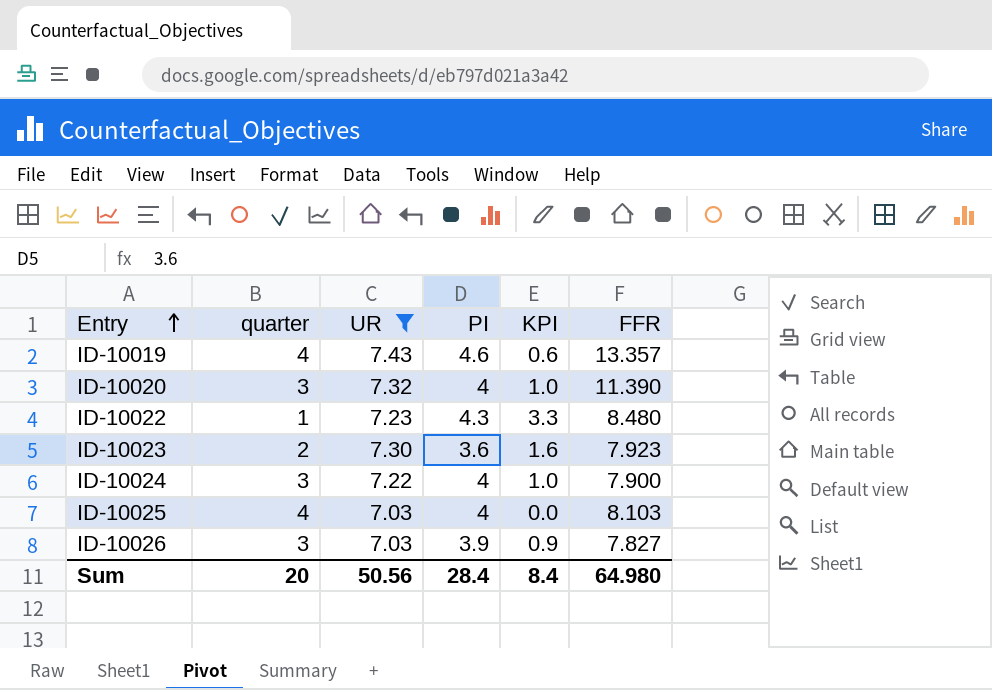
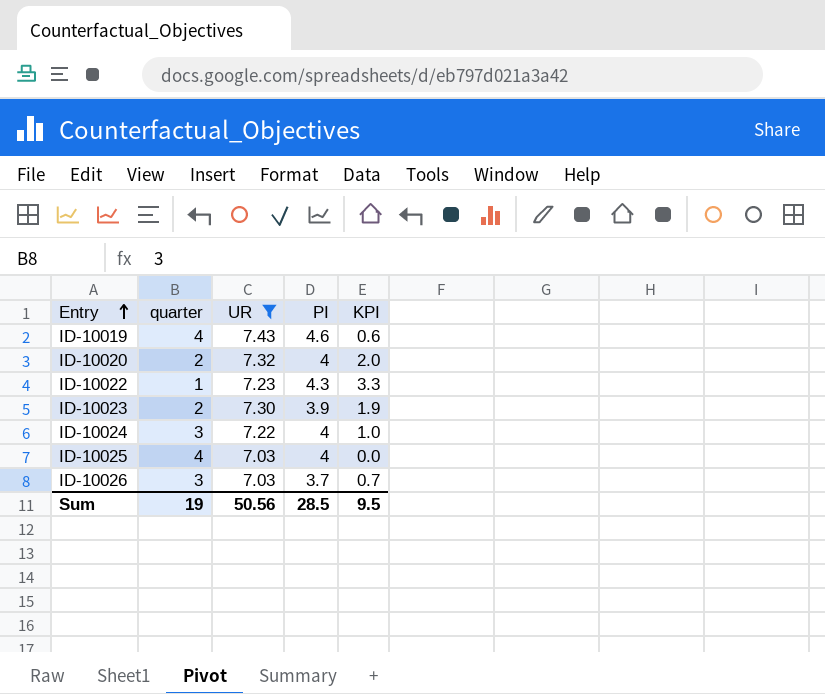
column FFR | position: 6 -> none
ID-10020 | quarter: 3 -> 2
ID-10020 | KPI: 1.0 -> 2.0
ID-10023 | PI: 3.6 -> 3.9
ID-10023 | KPI: 1.6 -> 1.9
ID-10026 | PI: 3.9 -> 3.7
ID-10026 | KPI: 0.9 -> 0.7
Sum | quarter: 20 -> 19
Sum | PI: 28.4 -> 28.5
Sum | KPI: 8.4 -> 9.5

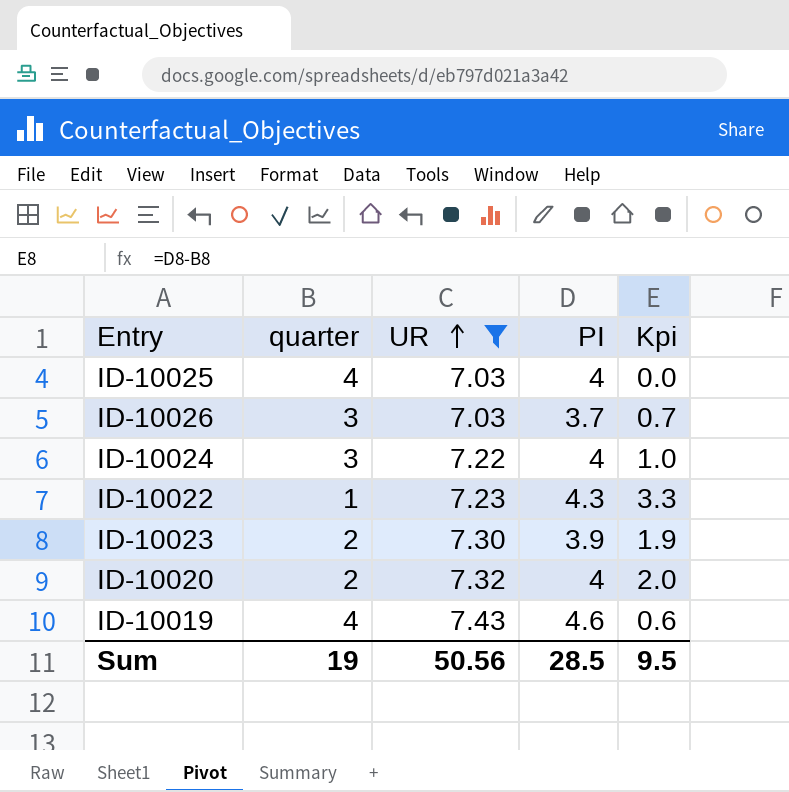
row order: Entry ascending -> UR ascending
column name: KPI -> Kpi

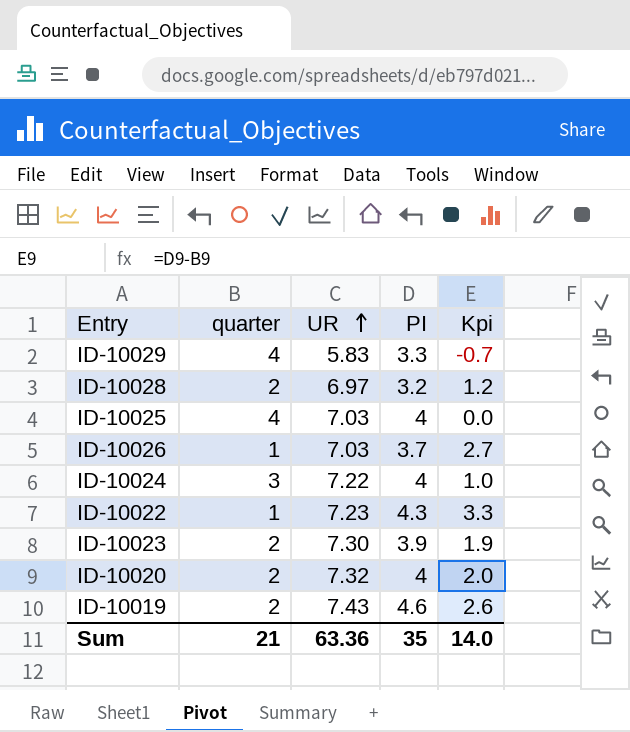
filter: UR >= 7.03 -> none
ID-10026 | quarter: 3 -> 1
ID-10026 | Kpi: 0.7 -> 2.7
ID-10019 | quarter: 4 -> 2
ID-10019 | Kpi: 0.6 -> 2.6
Sum | quarter: 19 -> 21
Sum | UR: 50.56 -> 63.36
Sum | PI: 28.5 -> 35
Sum | Kpi: 9.5 -> 14.0

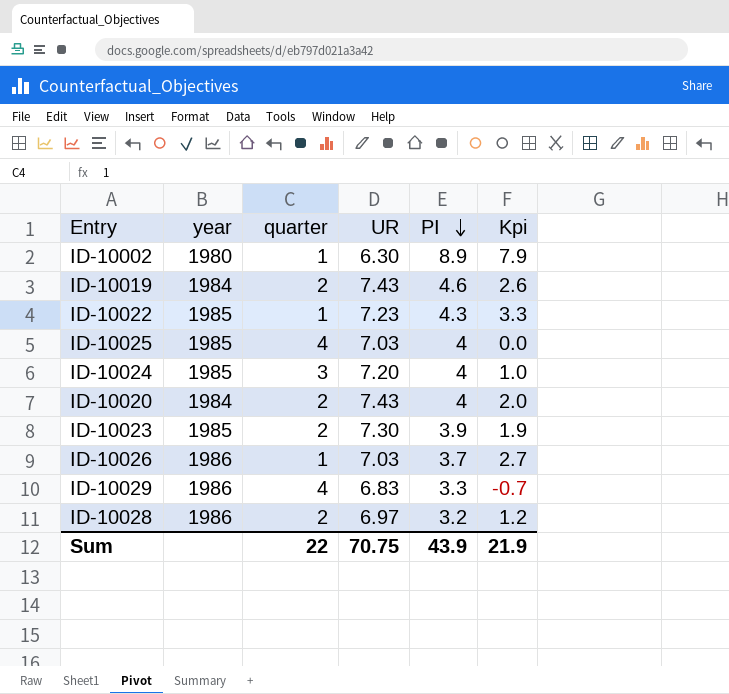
row order: UR ascending -> PI descending
column year | position: none -> 2
row ID-10002: none -> 1980 | 1 | 6.30 | 8.9 | 7.9
ID-10024 | UR: 7.22 -> 7.20
ID-10020 | UR: 7.32 -> 7.43
ID-10029 | UR: 5.83 -> 6.83
Sum | quarter: 21 -> 22
Sum | UR: 63.36 -> 70.75
Sum | PI: 35 -> 43.9
Sum | Kpi: 14.0 -> 21.9

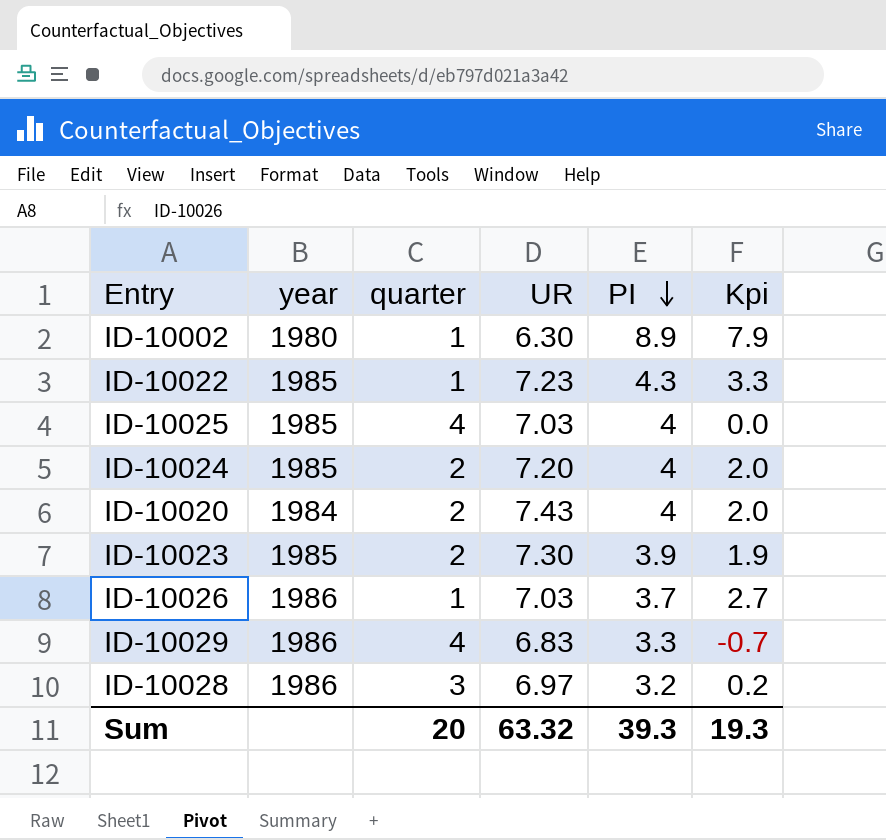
row ID-10019: 1984 | 2 | 7.43 | 4.6 | 2.6 -> none
ID-10024 | quarter: 3 -> 2
ID-10024 | Kpi: 1.0 -> 2.0
ID-10028 | quarter: 2 -> 3
ID-10028 | Kpi: 1.2 -> 0.2
Sum | quarter: 22 -> 20
Sum | UR: 70.75 -> 63.32
Sum | PI: 43.9 -> 39.3
Sum | Kpi: 21.9 -> 19.3

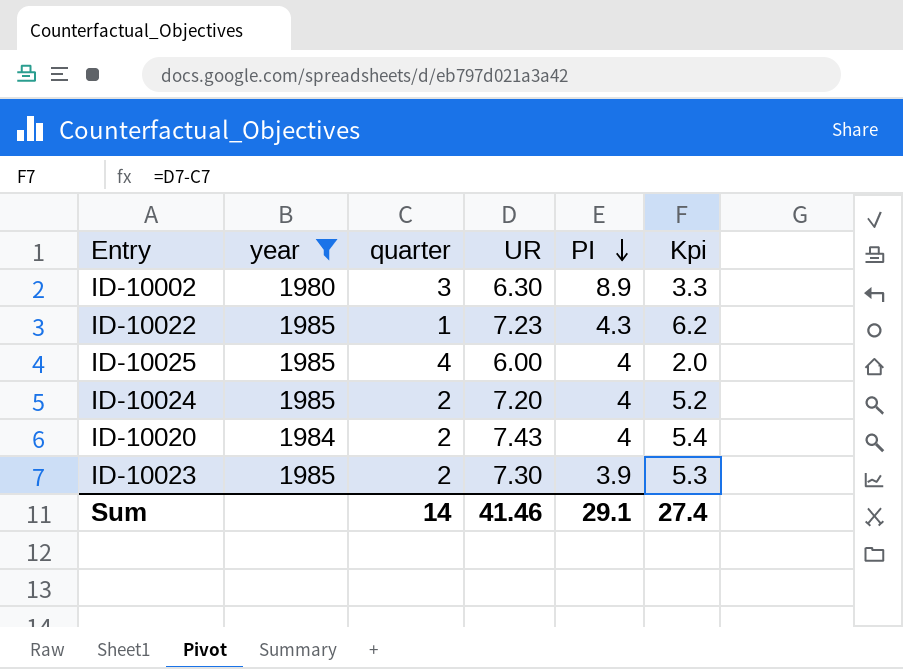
filter: none -> year != 1986
column Kpi | formula: [PI] - [quarter] -> [UR] - [quarter]
ID-10002 | quarter: 1 -> 3
ID-10025 | UR: 7.03 -> 6.00
Sum | quarter: 20 -> 14
Sum | UR: 63.32 -> 41.46
Sum | PI: 39.3 -> 29.1
Sum | Kpi: 19.3 -> 27.4

